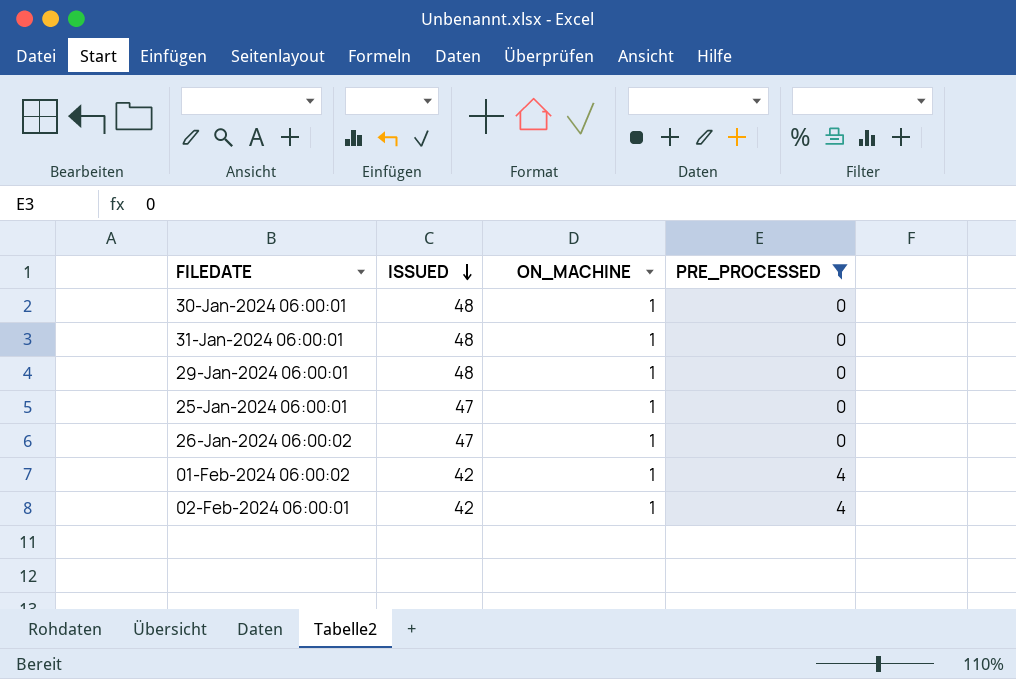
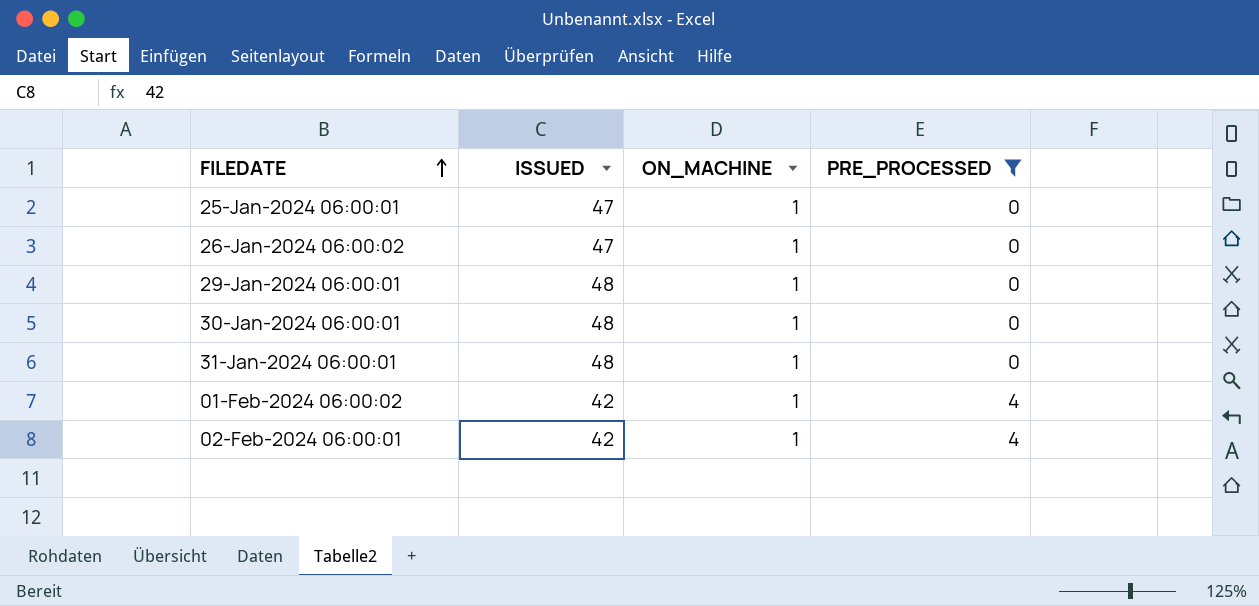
row order: ISSUED descending -> FILEDATE ascending

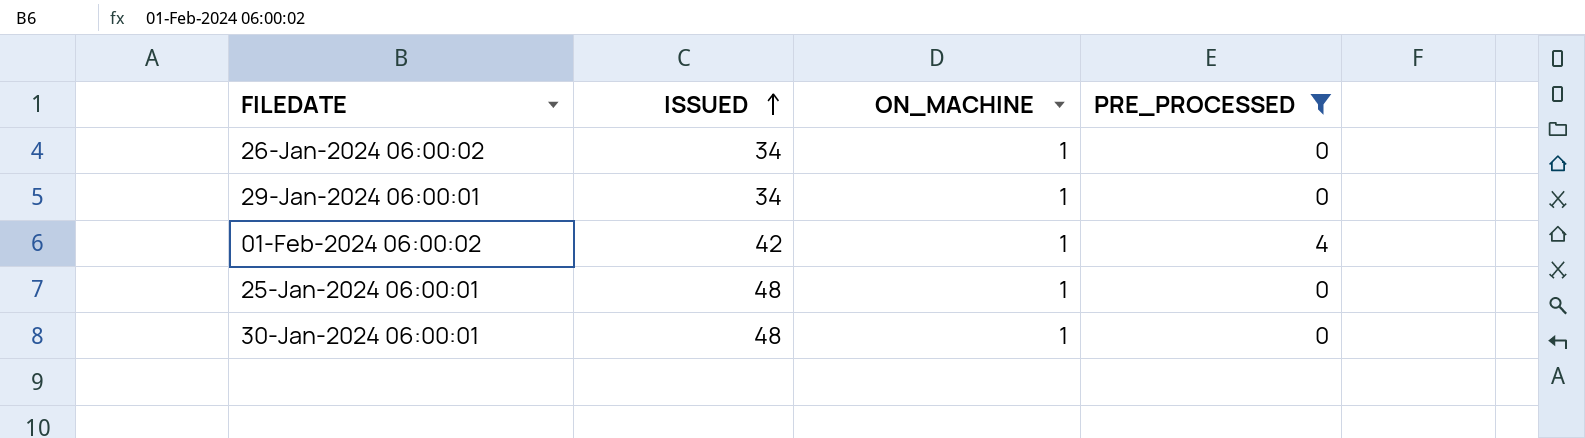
row order: FILEDATE ascending -> ISSUED ascending
row 31-Jan-2024 06:00:01: 48 | 1 | 0 -> none
row 02-Feb-2024 06:00:01: 42 | 1 | 4 -> none
26-Jan-2024 06:00:02 | ISSUED: 47 -> 34
29-Jan-2024 06:00:01 | ISSUED: 48 -> 34
25-Jan-2024 06:00:01 | ISSUED: 47 -> 48

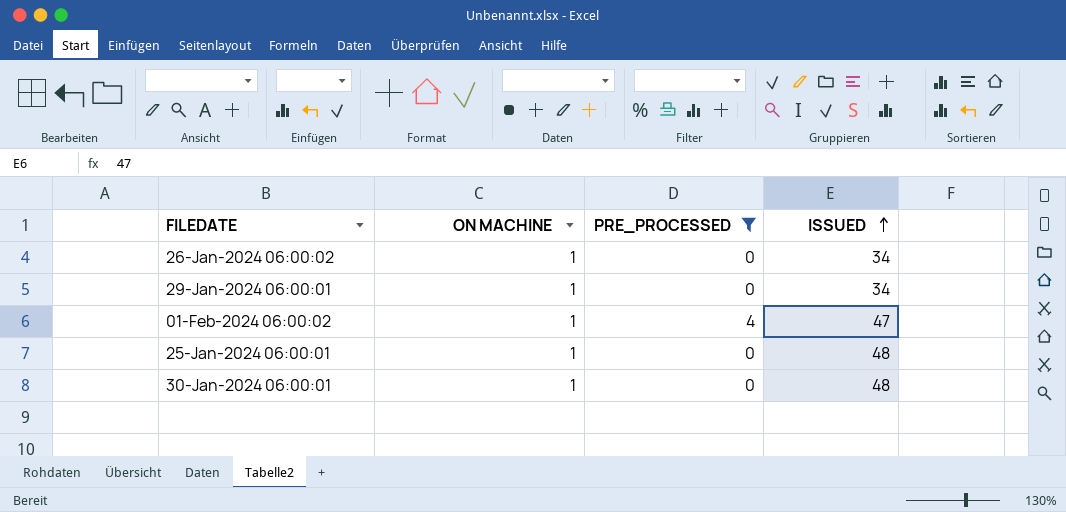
column name: ON_MACHINE -> ON MACHINE
column ISSUED | position: 2 -> 4
01-Feb-2024 06:00:02 | ISSUED: 42 -> 47

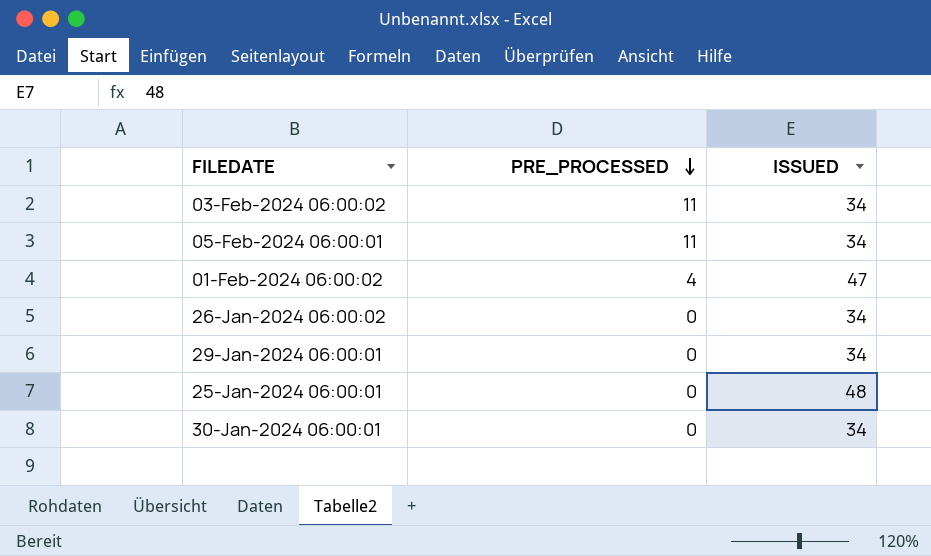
filter: PRE_PROCESSED != 11 -> none
row order: ISSUED ascending -> PRE_PROCESSED descending
column ON MACHINE | position: 2 -> none
30-Jan-2024 06:00:01 | ISSUED: 48 -> 34

